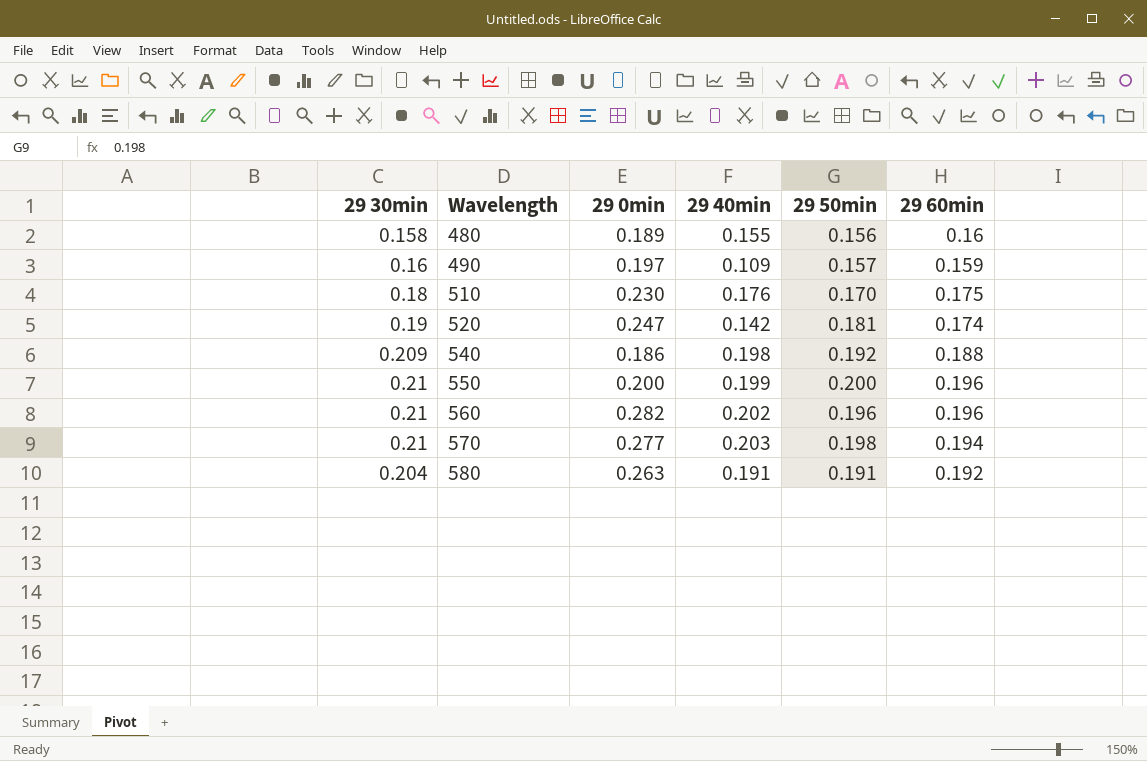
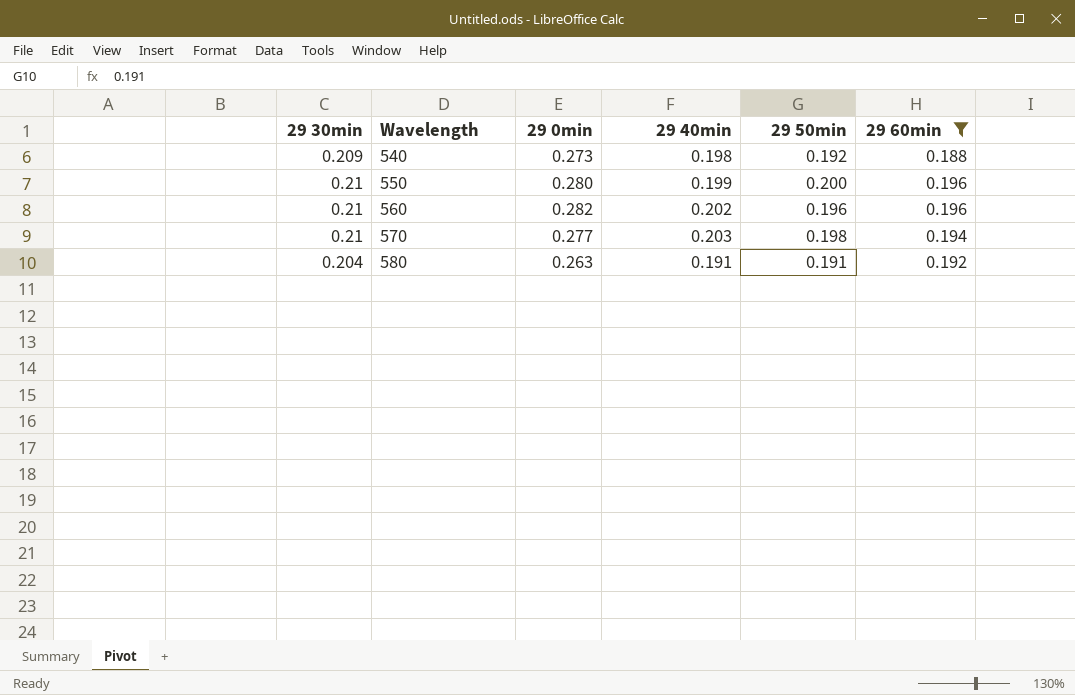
filter: none -> 29 60min >= 0.188
540 | 29 0min: 0.186 -> 0.273
550 | 29 0min: 0.200 -> 0.280

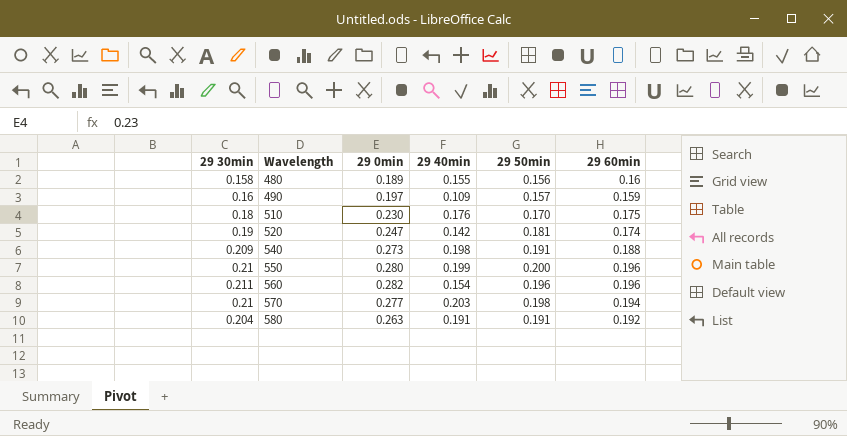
filter: 29 60min >= 0.188 -> none
540 | 29 50min: 0.192 -> 0.191
560 | 29 30min: 0.21 -> 0.211
560 | 29 40min: 0.202 -> 0.154

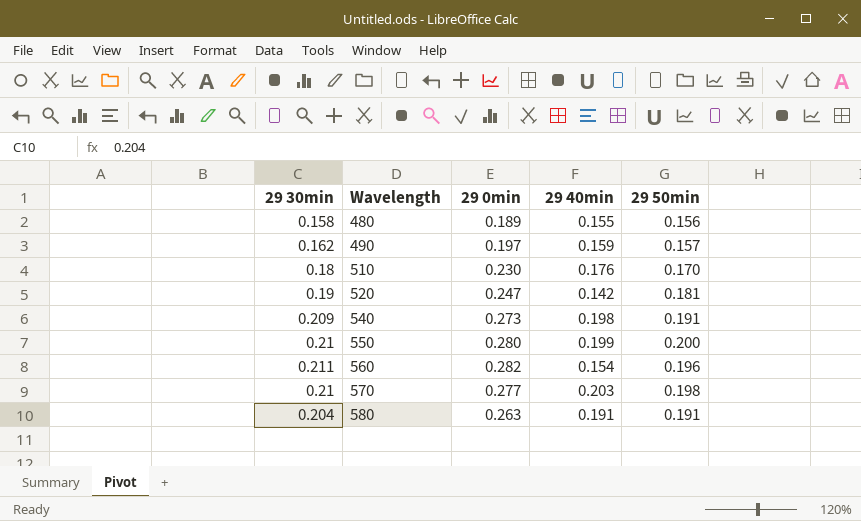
column 29 60min | position: 6 -> none
490 | 29 30min: 0.16 -> 0.162
490 | 29 40min: 0.109 -> 0.159

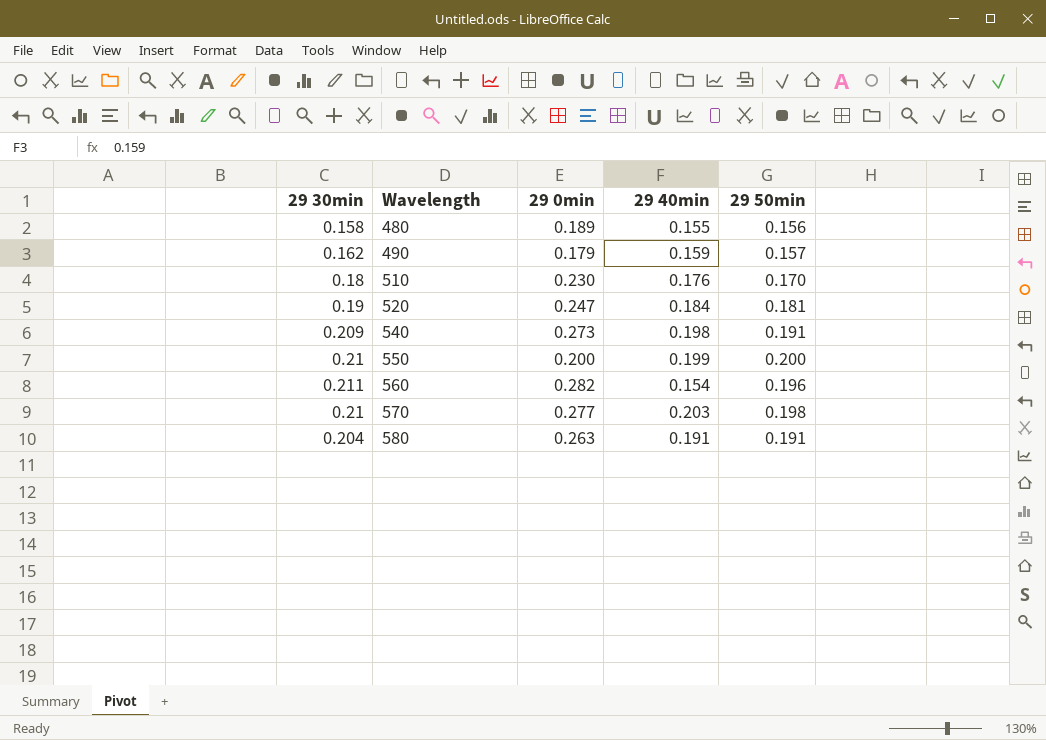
490 | 29 0min: 0.197 -> 0.179
520 | 29 40min: 0.142 -> 0.184
550 | 29 0min: 0.280 -> 0.200

